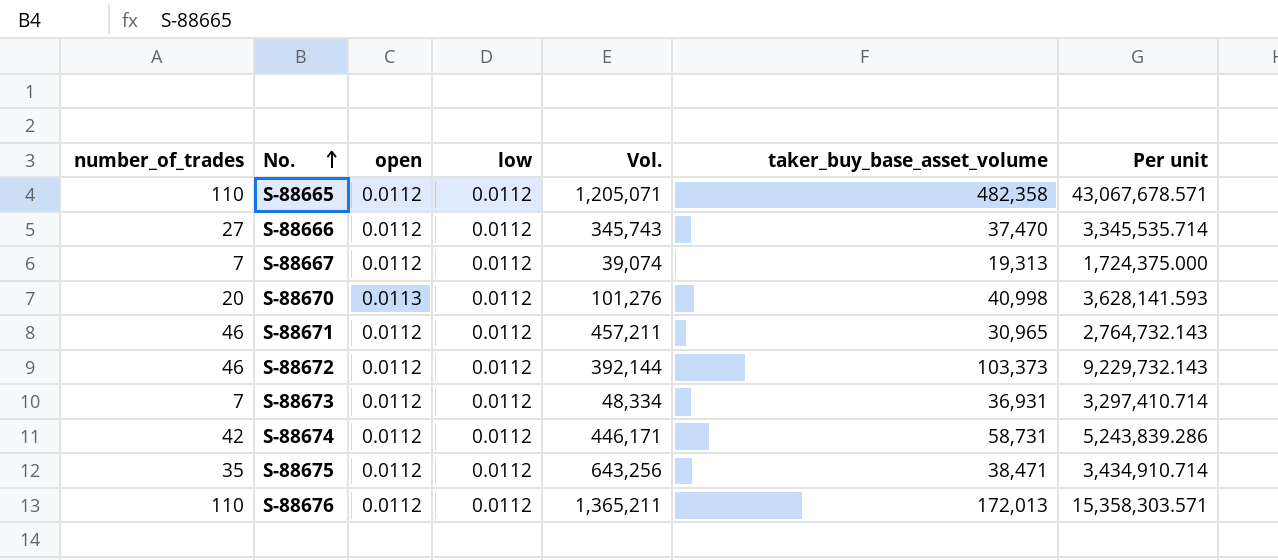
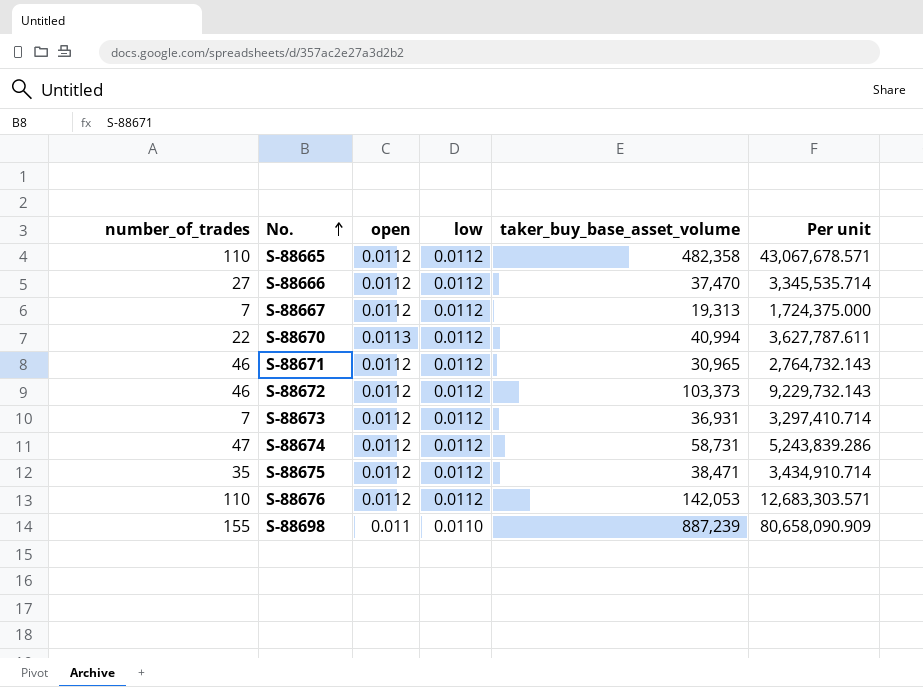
column Vol. | position: 5 -> none
S-88670 | number_of_trades: 20 -> 22
S-88670 | taker_buy_base_asset_volume: 40,998 -> 40,994
S-88670 | Per unit: 3,628,141.593 -> 3,627,787.611
S-88674 | number_of_trades: 42 -> 47
S-88676 | taker_buy_base_asset_volume: 172,013 -> 142,053
S-88676 | Per unit: 15,358,303.571 -> 12,683,303.571
row S-88698: none -> 155 | 0.011 | 0.0110 | 887,239 | 80,658,090.909

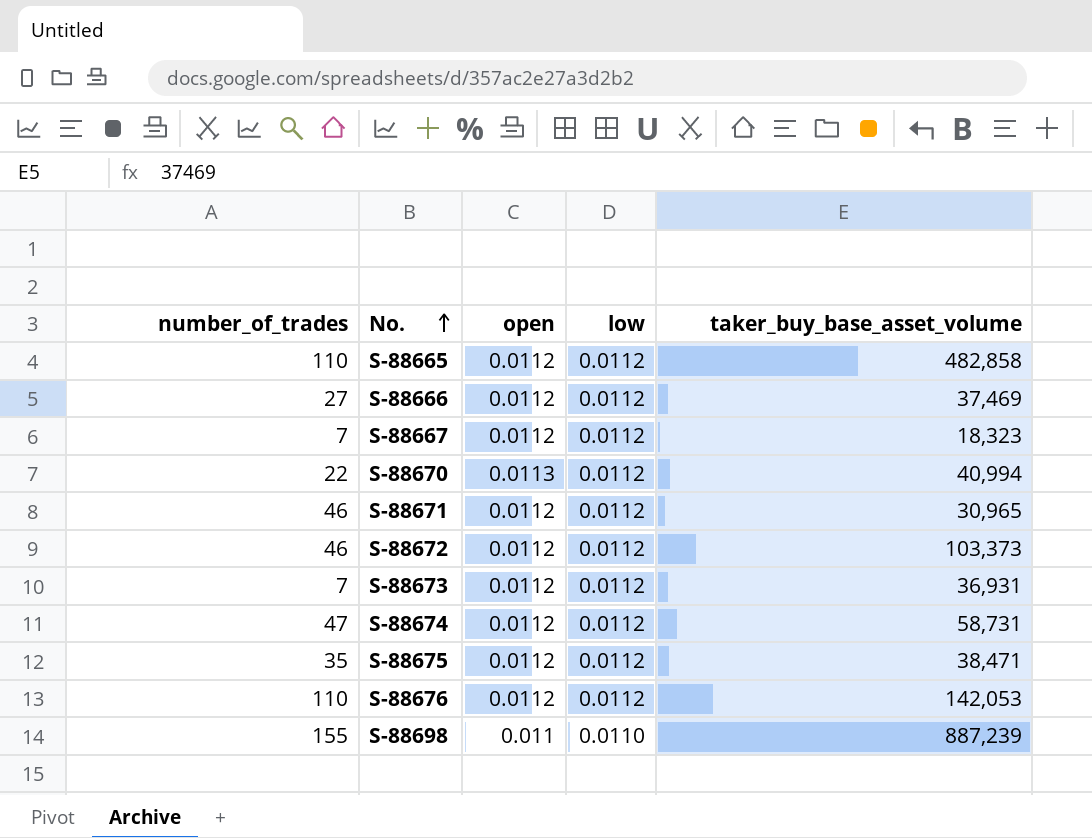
column Per unit | formula: [taker_buy_base_asset_volume] / [open] -> none
S-88665 | taker_buy_base_asset_volume: 482,358 -> 482,858
S-88666 | taker_buy_base_asset_volume: 37,470 -> 37,469
S-88667 | taker_buy_base_asset_volume: 19,313 -> 18,323

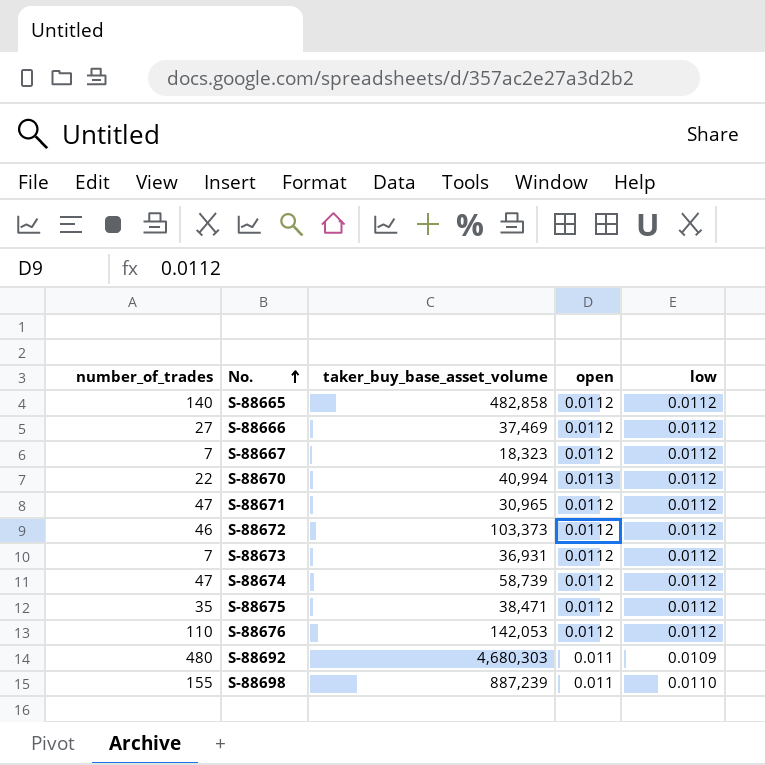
column taker_buy_base_asset_volume | position: 5 -> 3
S-88665 | number_of_trades: 110 -> 140
S-88671 | number_of_trades: 46 -> 47
S-88674 | taker_buy_base_asset_volume: 58,731 -> 58,739
row S-88692: none -> 480 | 4,680,303 | 0.011 | 0.0109

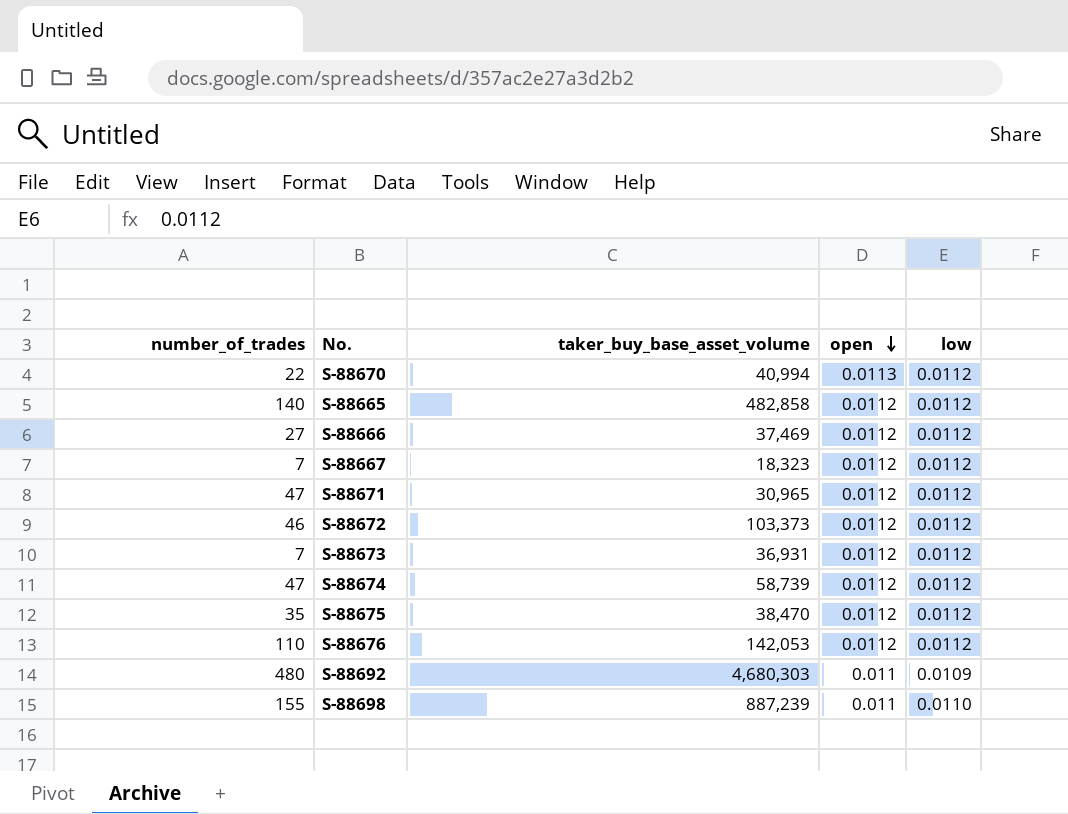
row order: No. ascending -> open descending
S-88675 | taker_buy_base_asset_volume: 38,471 -> 38,470

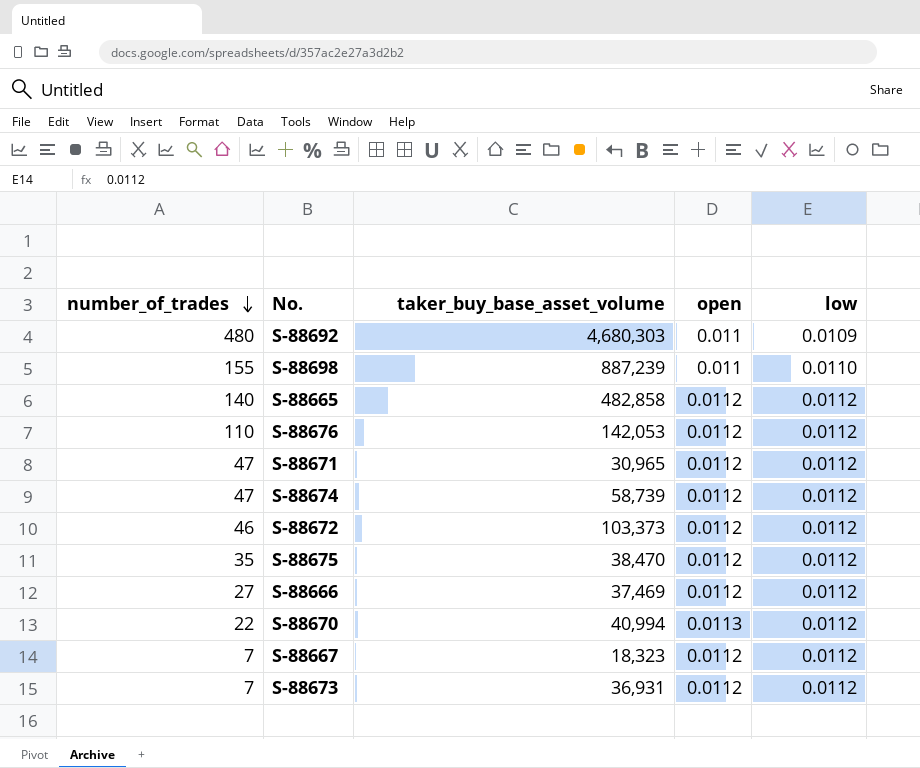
row order: open descending -> number_of_trades descending

